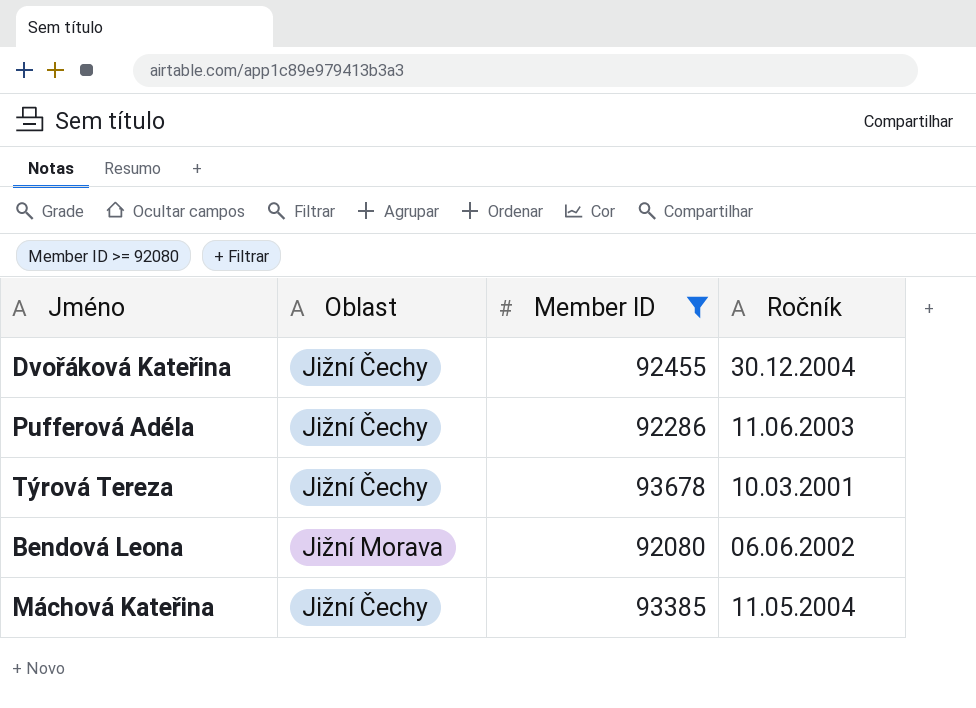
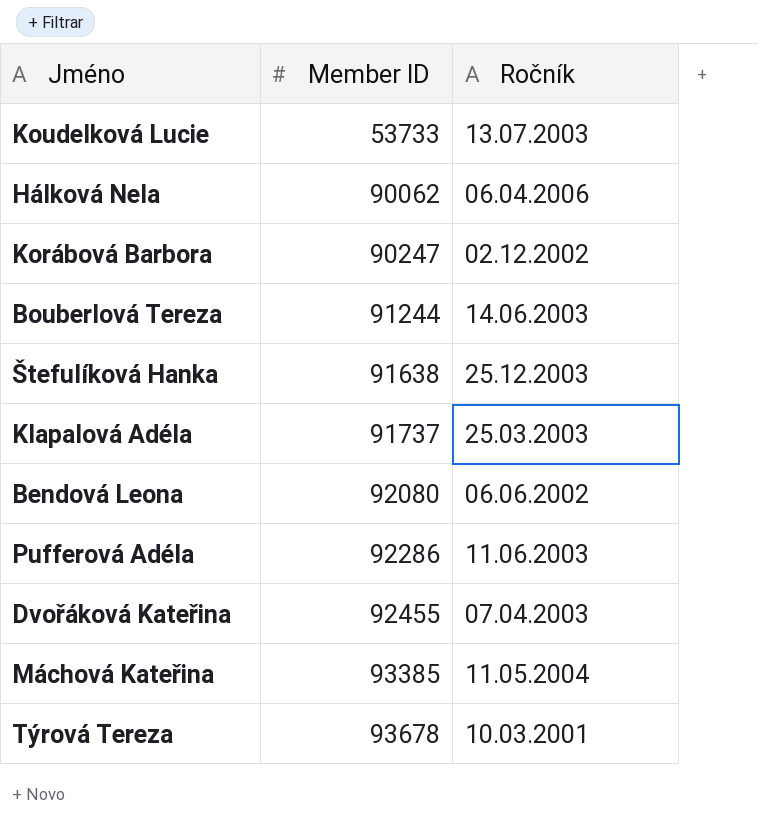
filter: Member ID >= 92080 -> none
row order: none -> Member ID ascending
column Oblast | position: 2 -> none
Dvořáková Kateřina | Ročník: 30.12.2004 -> 07.04.2003

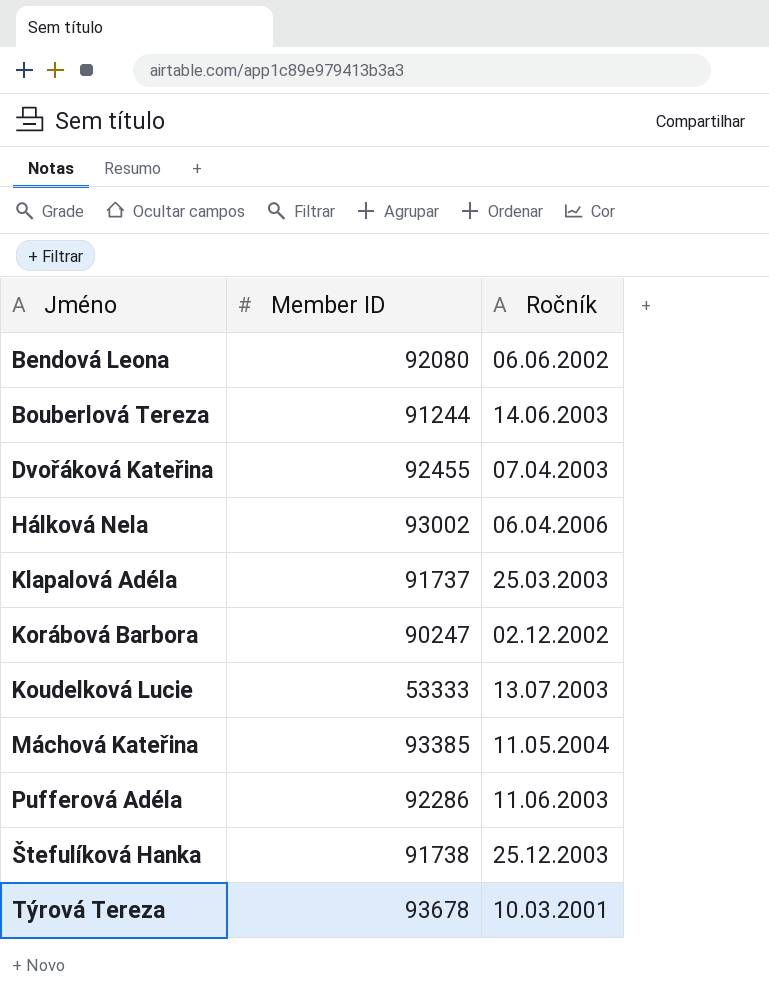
row order: Member ID ascending -> Jméno ascending
Hálková Nela | Member ID: 90062 -> 93002
Koudelková Lucie | Member ID: 53733 -> 53333
Štefulíková Hanka | Member ID: 91638 -> 91738

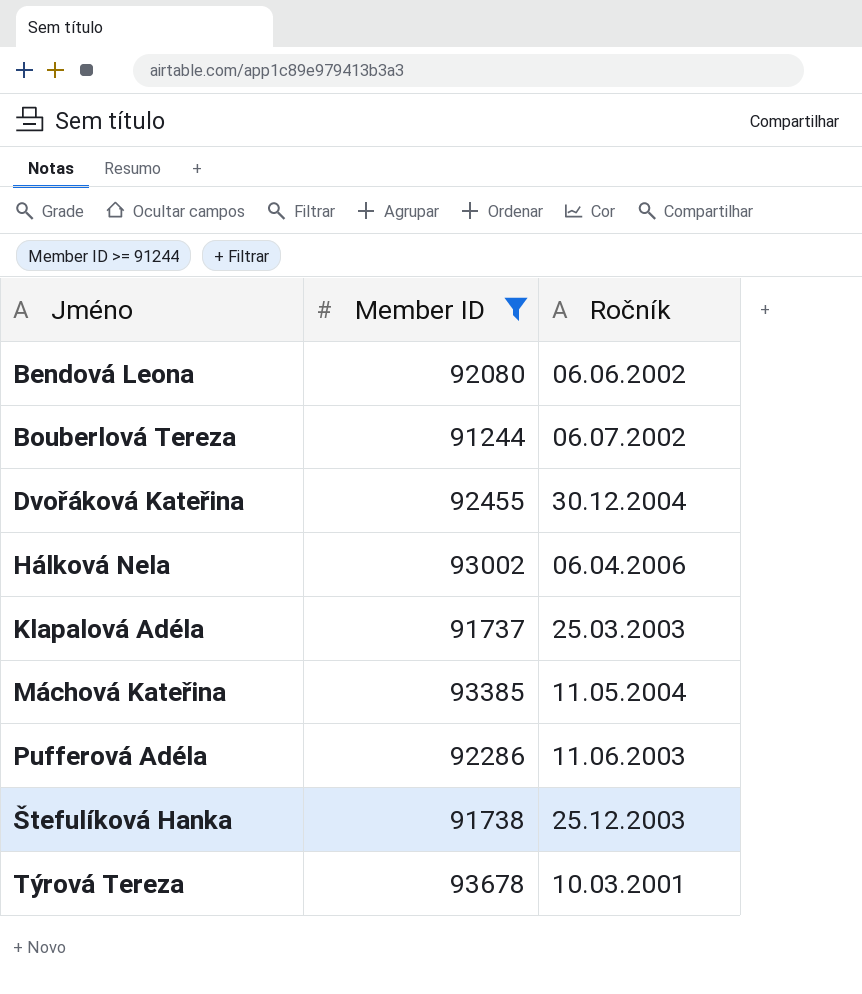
filter: none -> Member ID >= 91244
Bouberlová Tereza | Ročník: 14.06.2003 -> 06.07.2002
Dvořáková Kateřina | Ročník: 07.04.2003 -> 30.12.2004

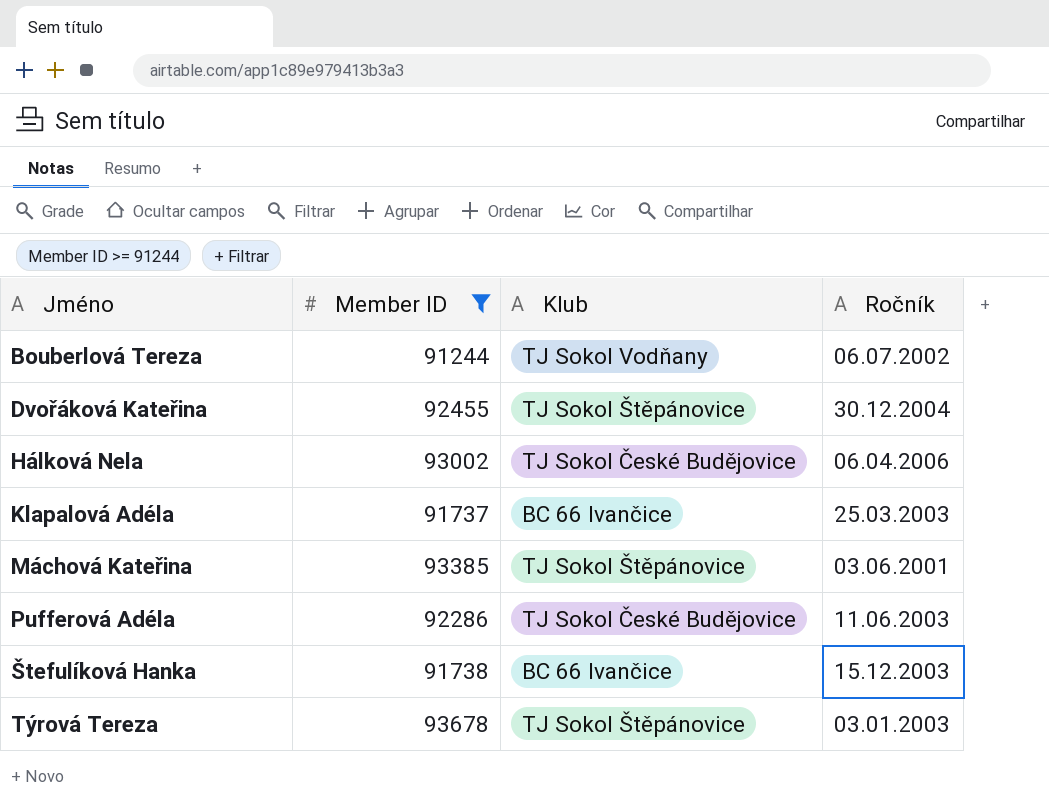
column Klub | position: none -> 3
row Bendová Leona: 92080 | 06.06.2002 -> none
Máchová Kateřina | Ročník: 11.05.2004 -> 03.06.2001
Štefulíková Hanka | Ročník: 25.12.2003 -> 15.12.2003
Týrová Tereza | Ročník: 10.03.2001 -> 03.01.2003

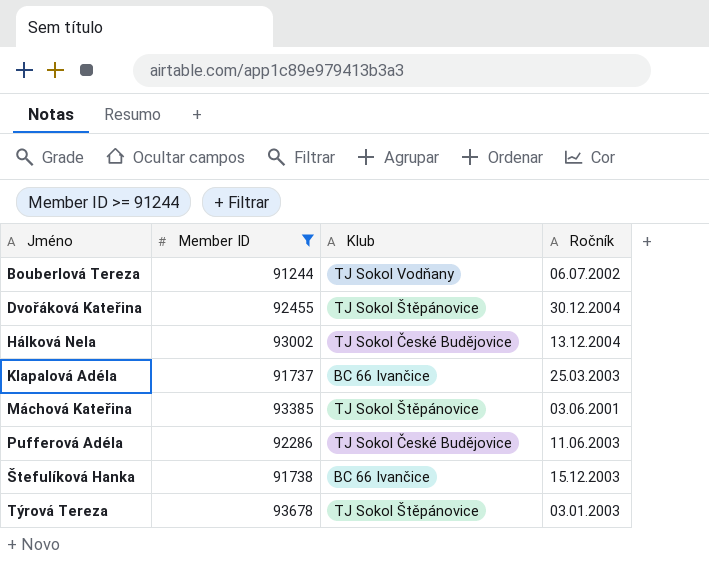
Hálková Nela | Ročník: 06.04.2006 -> 13.12.2004

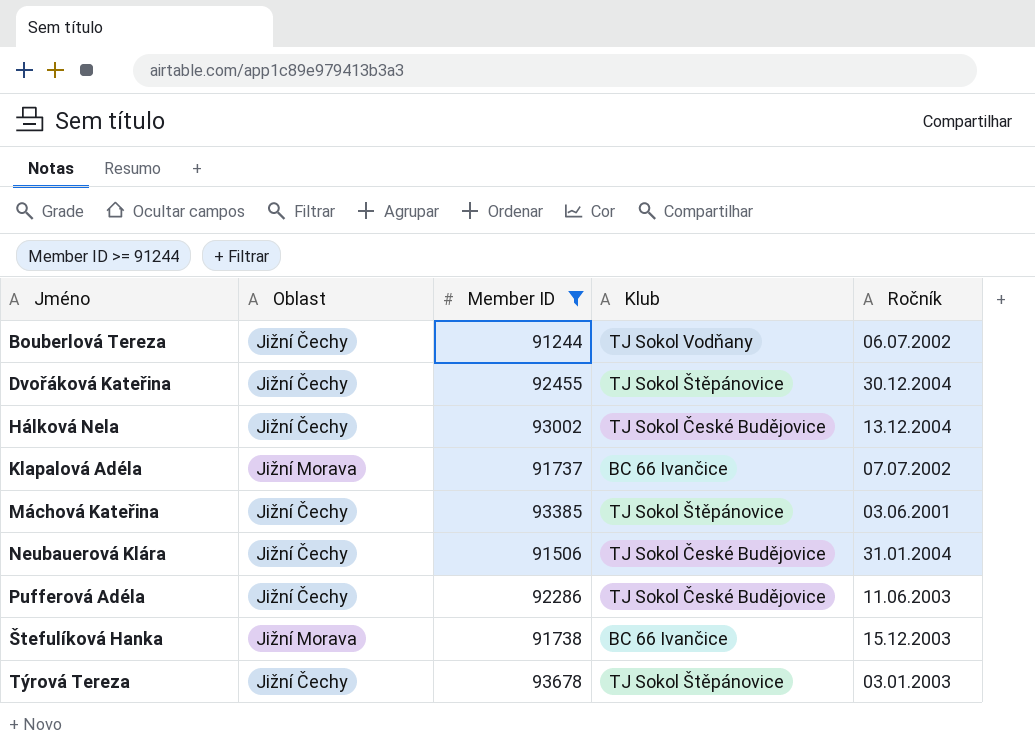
column Oblast | position: none -> 2
Klapalová Adéla | Ročník: 25.03.2003 -> 07.07.2002
row Neubauerová Klára: none -> Jižní Čechy | 91506 | TJ Sokol České Budějovice | 31.01.2004

